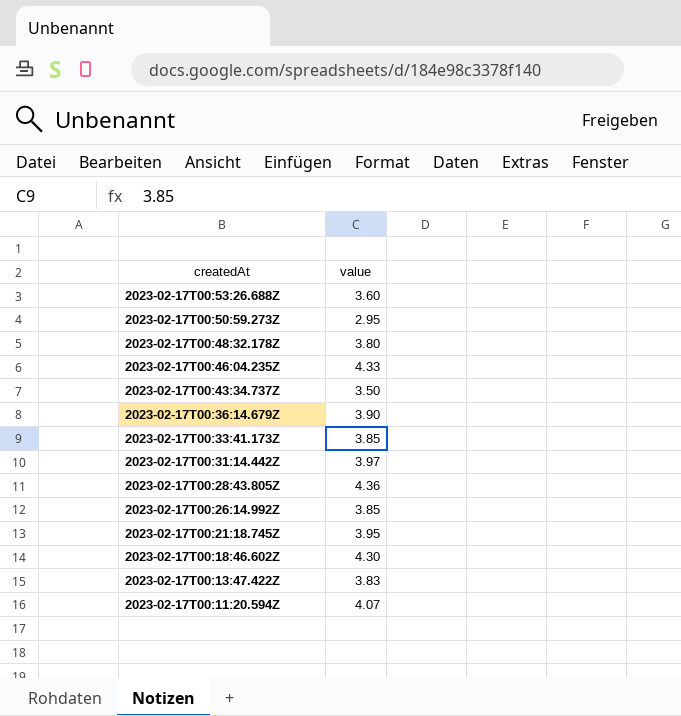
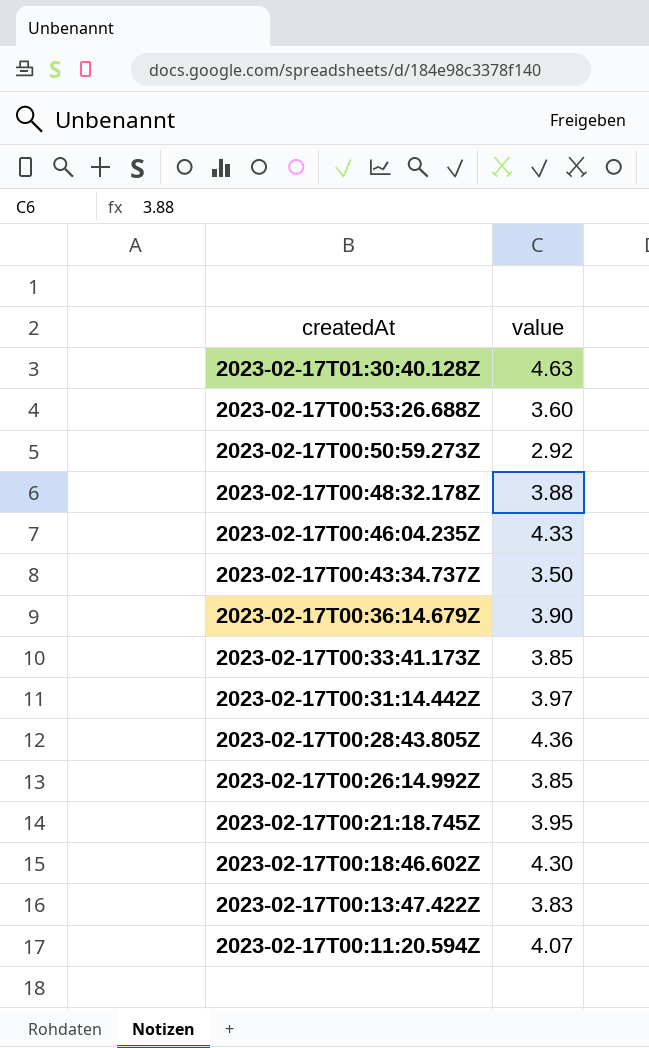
row 2023-02-17T01:30:40.128Z: none -> 4.63
2023-02-17T00:50:59.273Z | value: 2.95 -> 2.92
2023-02-17T00:48:32.178Z | value: 3.80 -> 3.88

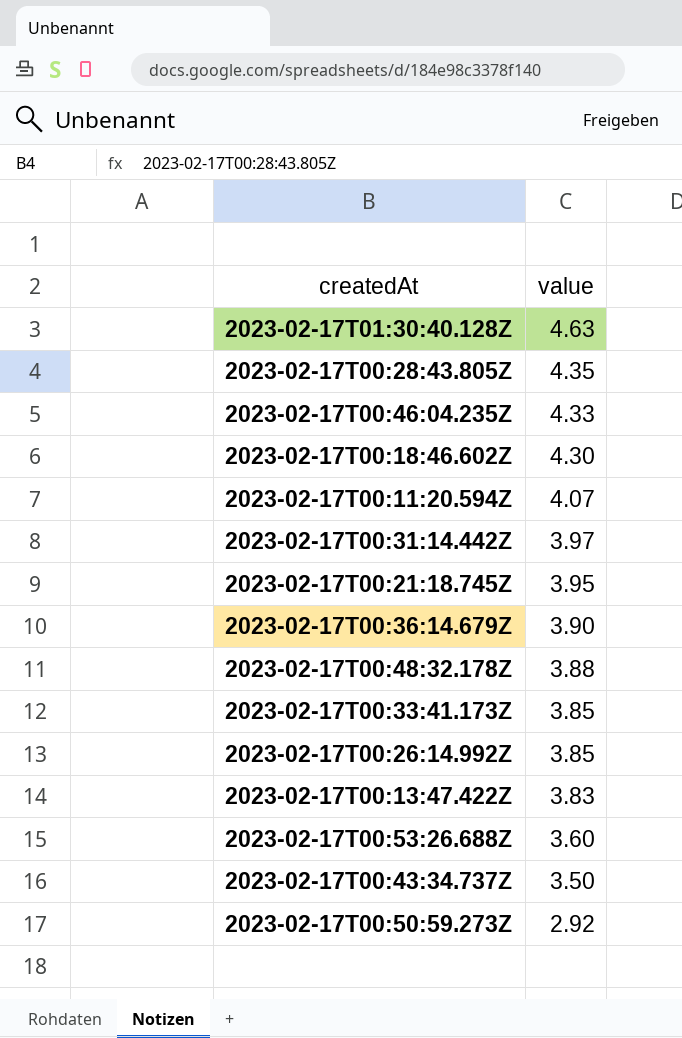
row order: createdAt descending -> value descending
2023-02-17T00:28:43.805Z | value: 4.36 -> 4.35

